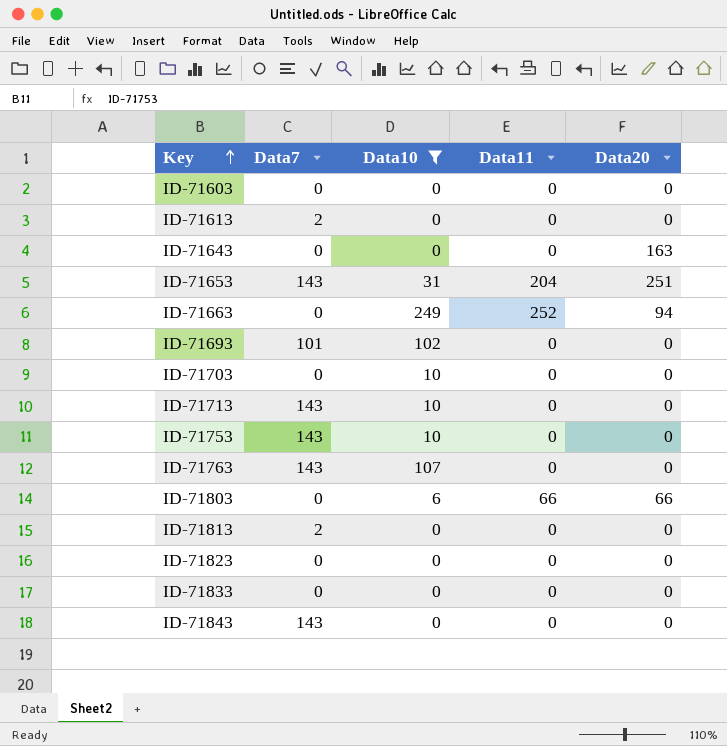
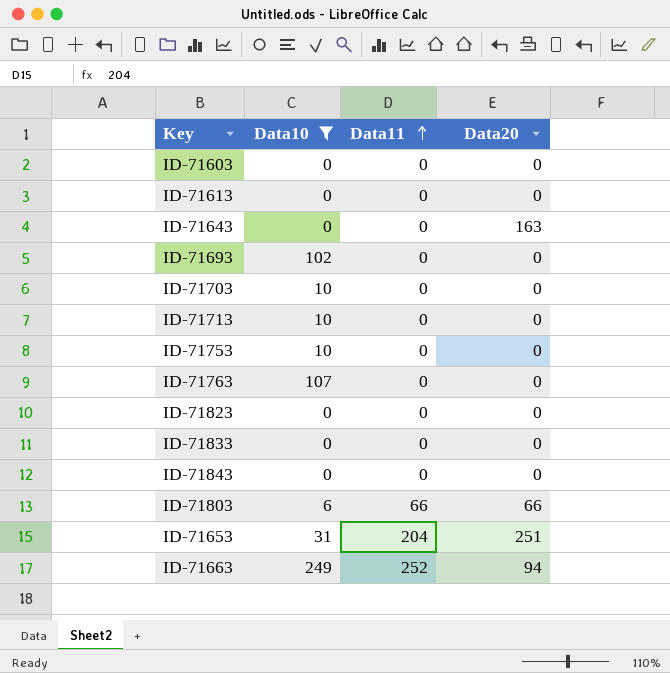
row order: Key ascending -> Data11 ascending
column Data7 | position: 2 -> none
row ID-71813: 2 | 0 | 0 | 0 -> none

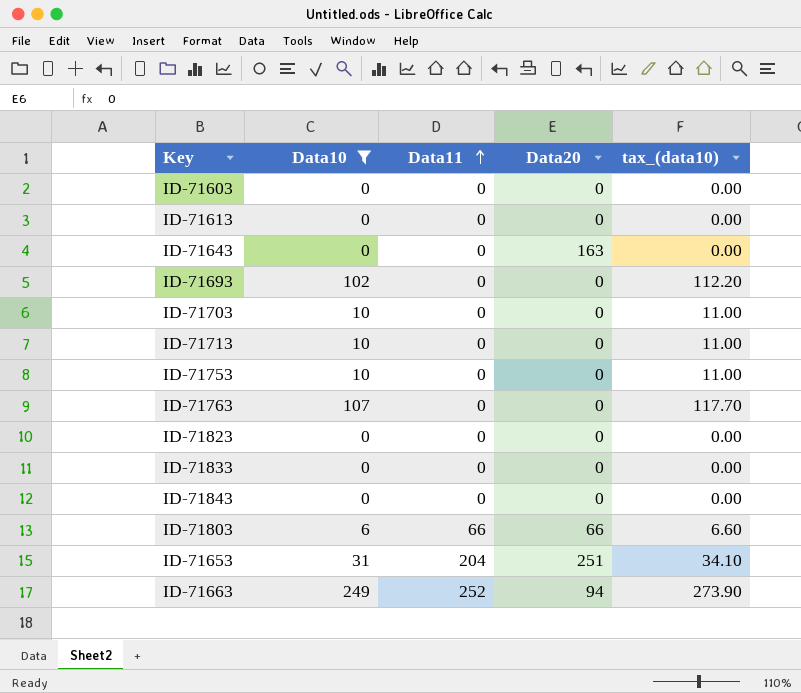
column tax_(data10) | formula: none -> [Data10] * 1.1

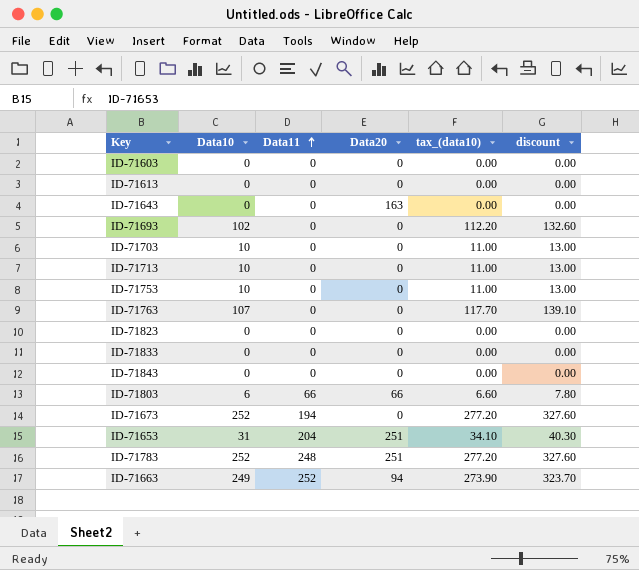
filter: Data10 != 252 -> none
column discount | formula: none -> [Data10] * 1.3

